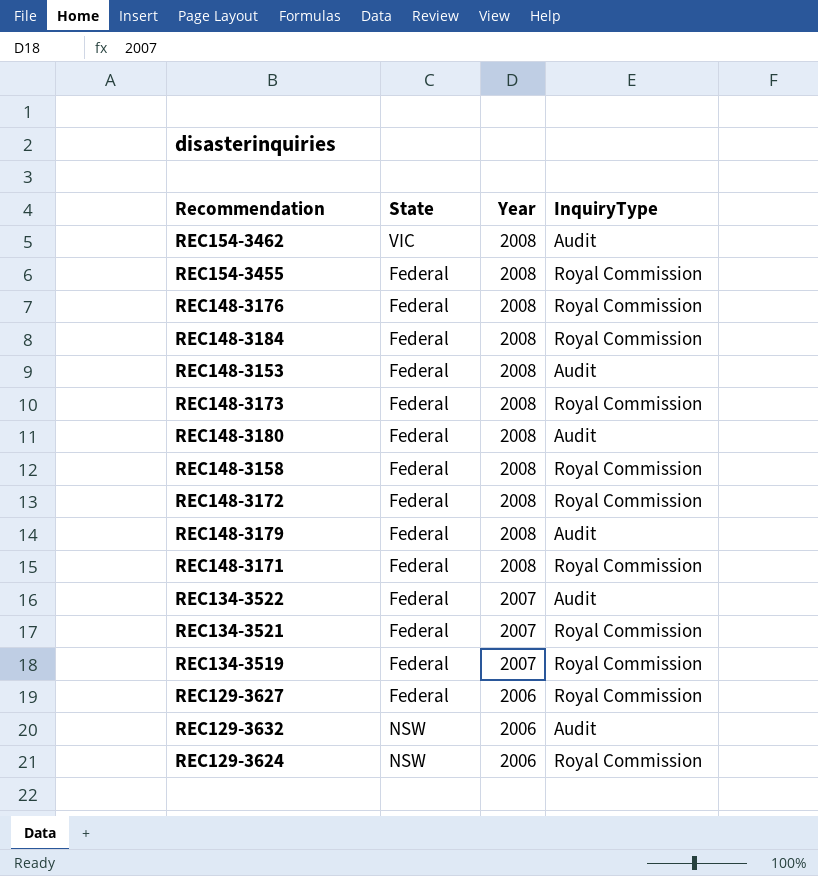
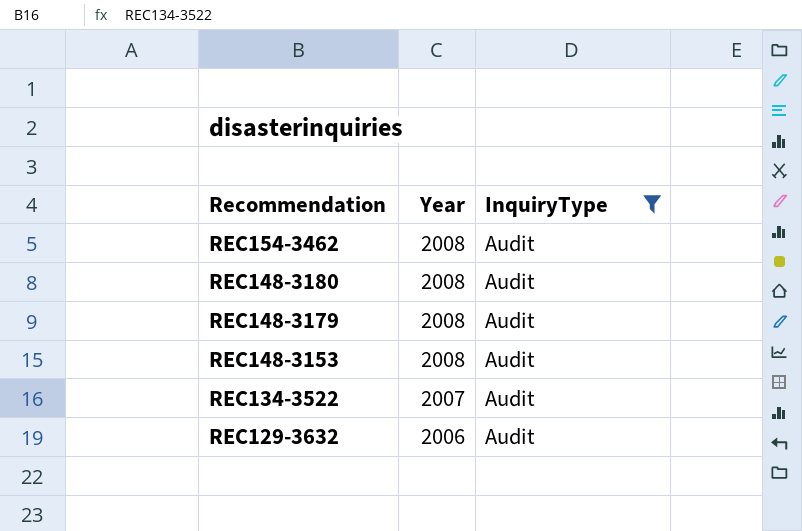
filter: none -> InquiryType = Audit
row order: Year descending -> Recommendation descending
column State | position: 2 -> none

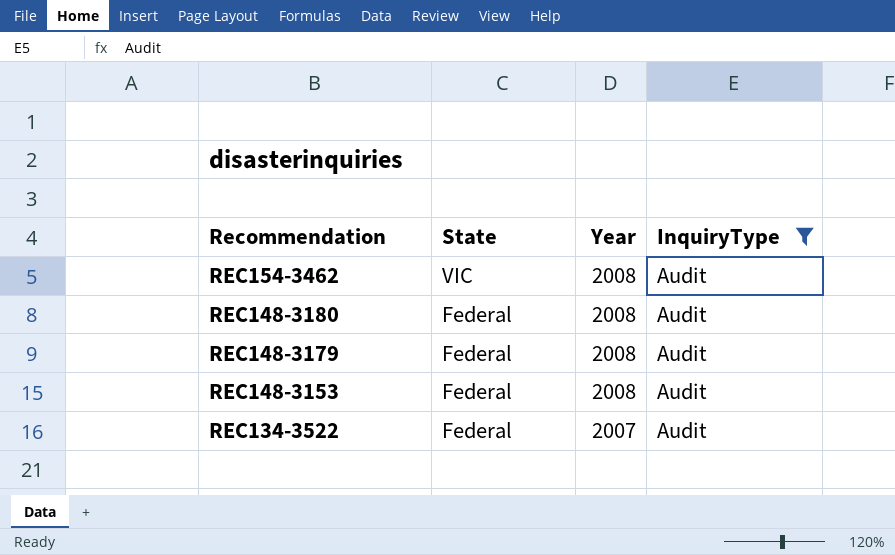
column State | position: none -> 2
row REC129-3632: 2006 | Audit -> none

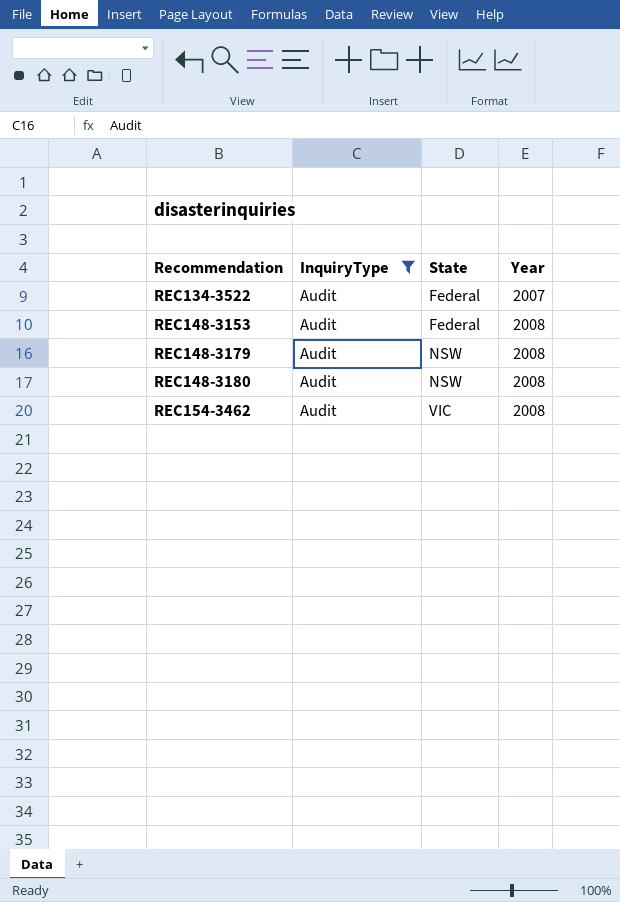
row order: Recommendation descending -> Recommendation ascending
column InquiryType | position: 4 -> 2
REC148-3179 | State: Federal -> NSW
REC148-3180 | State: Federal -> NSW

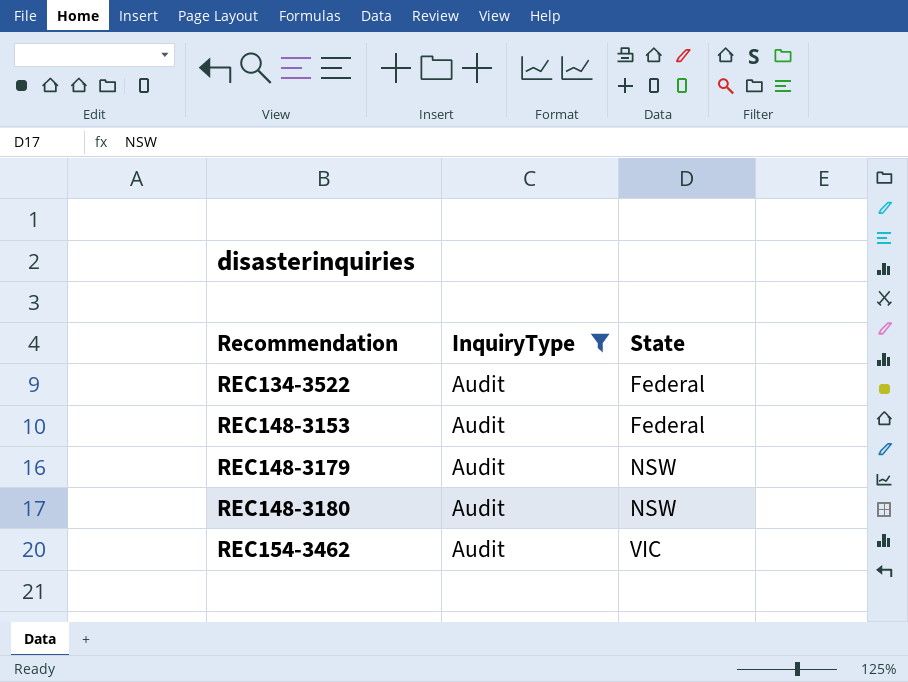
column Year | position: 4 -> none

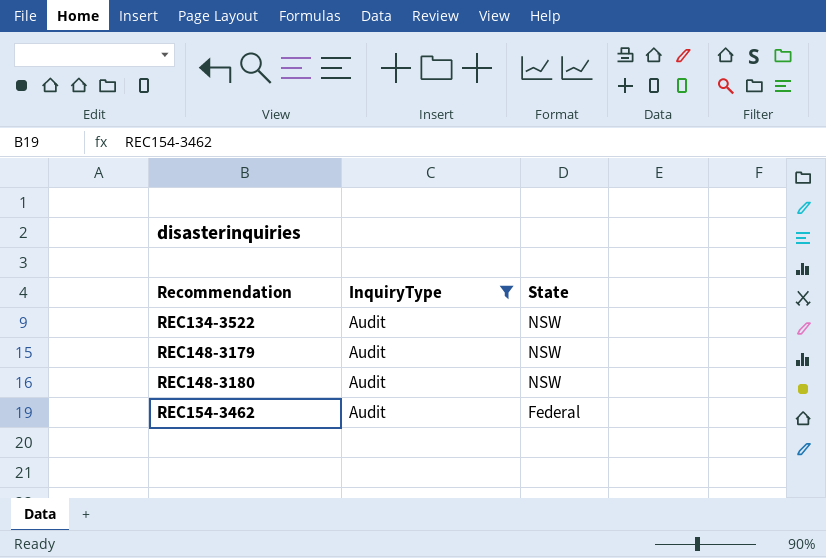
row REC148-3153: Audit | Federal -> none
REC134-3522 | State: Federal -> NSW
REC154-3462 | State: VIC -> Federal

